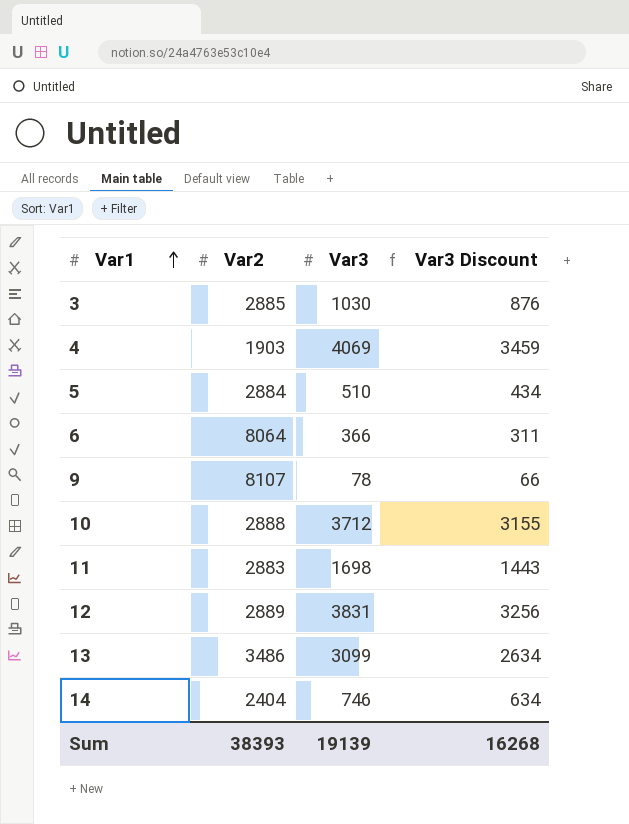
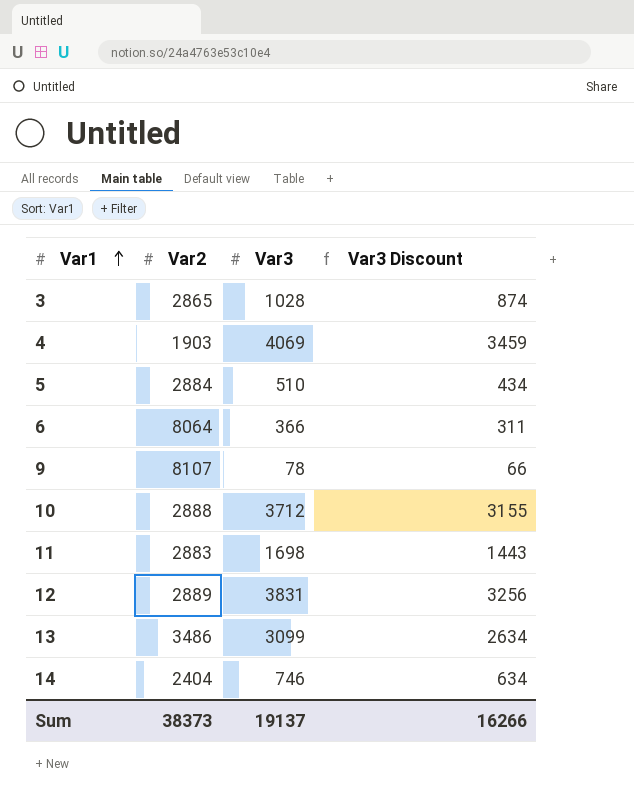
3 | Var2: 2885 -> 2865
3 | Var3: 1030 -> 1028
3 | Var3 Discount: 876 -> 874
Sum | Var2: 38393 -> 38373
Sum | Var3: 19139 -> 19137
Sum | Var3 Discount: 16268 -> 16266

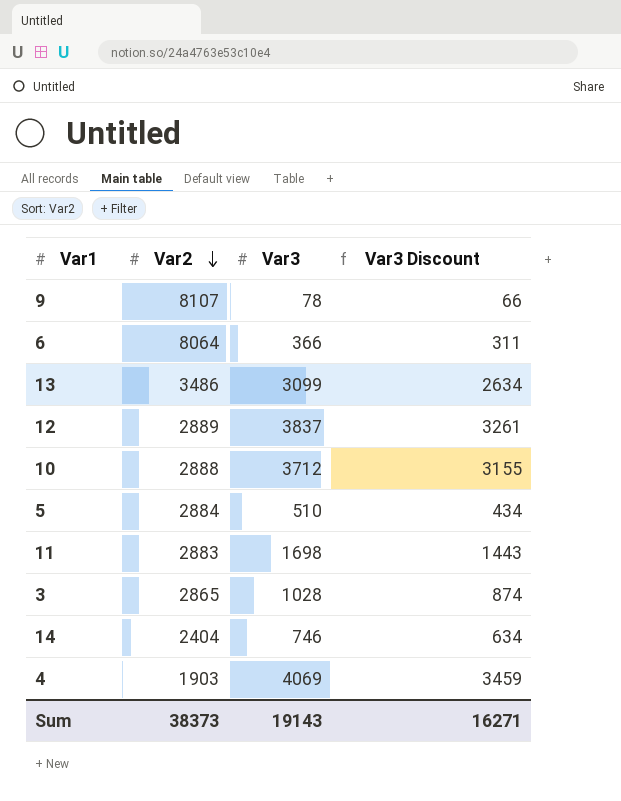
row order: Var1 ascending -> Var2 descending
12 | Var3: 3831 -> 3837
12 | Var3 Discount: 3256 -> 3261
Sum | Var3: 19137 -> 19143
Sum | Var3 Discount: 16266 -> 16271

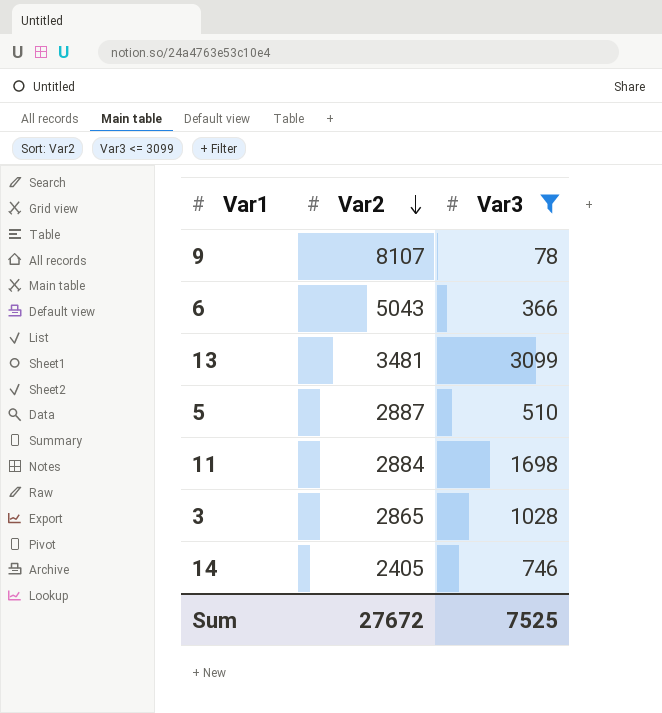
filter: none -> Var3 <= 3099
column Var3 Discount | formula: [Var3] * 0.85 -> none
6 | Var2: 8064 -> 5043
13 | Var2: 3486 -> 3481
5 | Var2: 2884 -> 2887
11 | Var2: 2883 -> 2884
14 | Var2: 2404 -> 2405
Sum | Var2: 38373 -> 27672
Sum | Var3: 19143 -> 7525

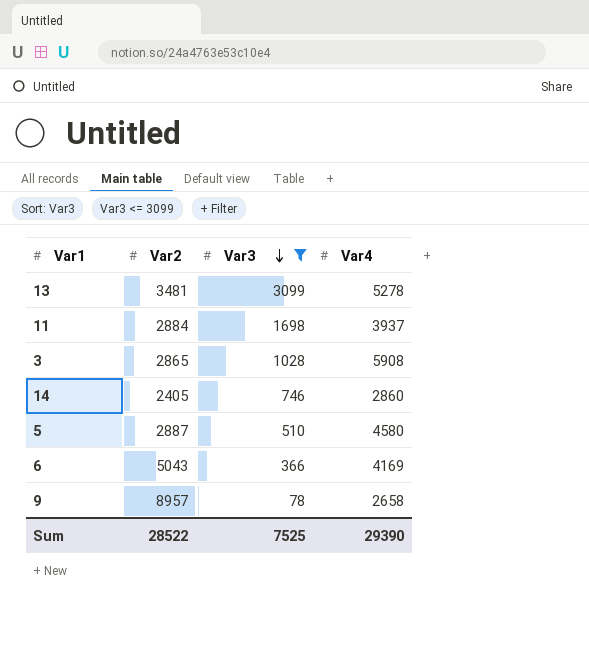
row order: Var2 descending -> Var3 descending
column Var4 | position: none -> 4
9 | Var2: 8107 -> 8957
Sum | Var2: 27672 -> 28522

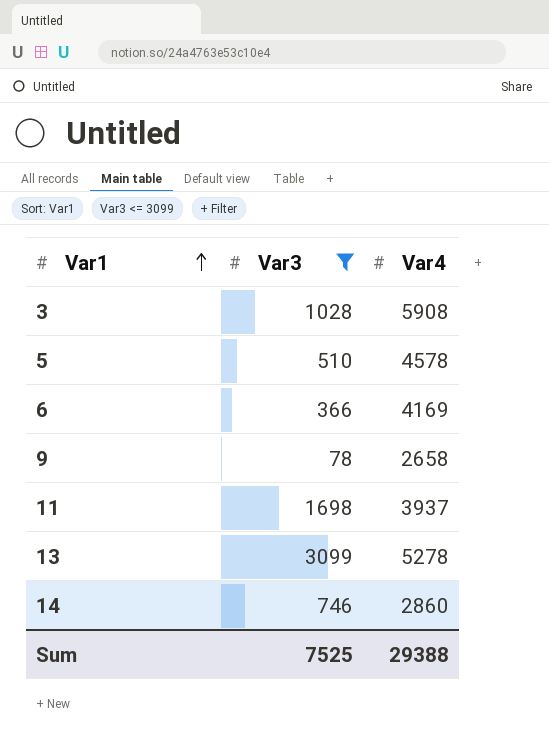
row order: Var3 descending -> Var1 ascending
column Var2 | position: 2 -> none
5 | Var4: 4580 -> 4578
Sum | Var4: 29390 -> 29388

